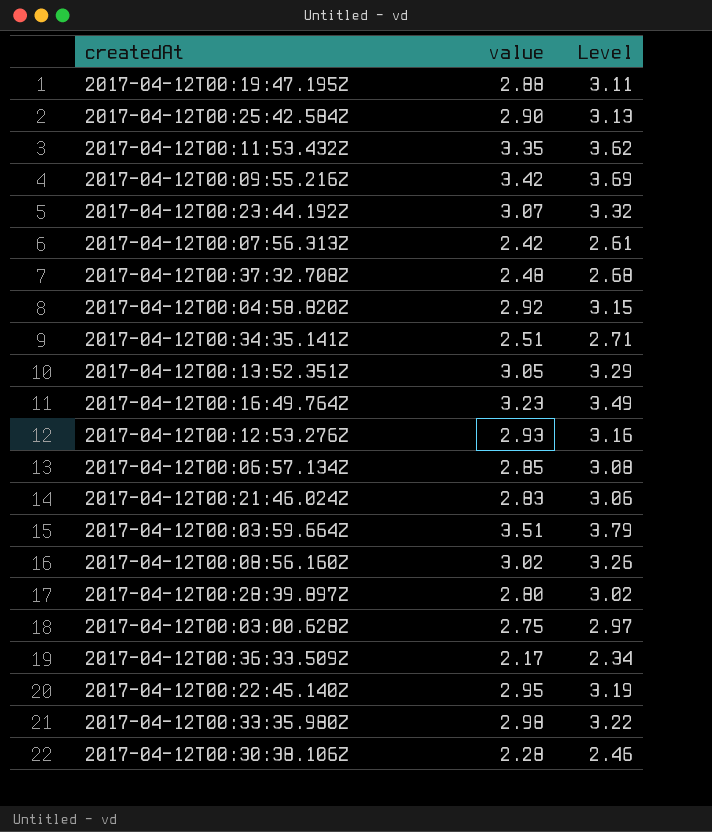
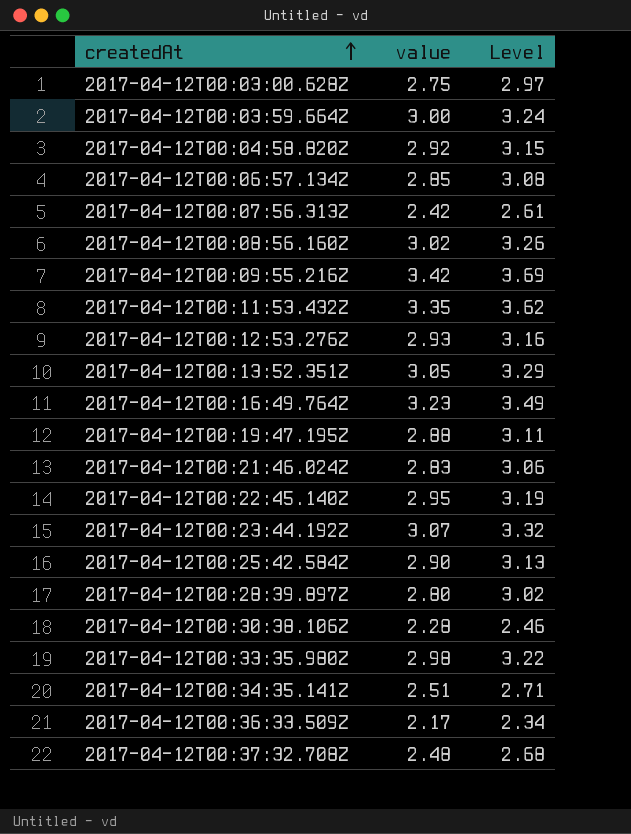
row order: none -> createdAt ascending
2017-04-12T00:03:59.664Z | value: 3.51 -> 3.00
2017-04-12T00:03:59.664Z | Level: 3.79 -> 3.24

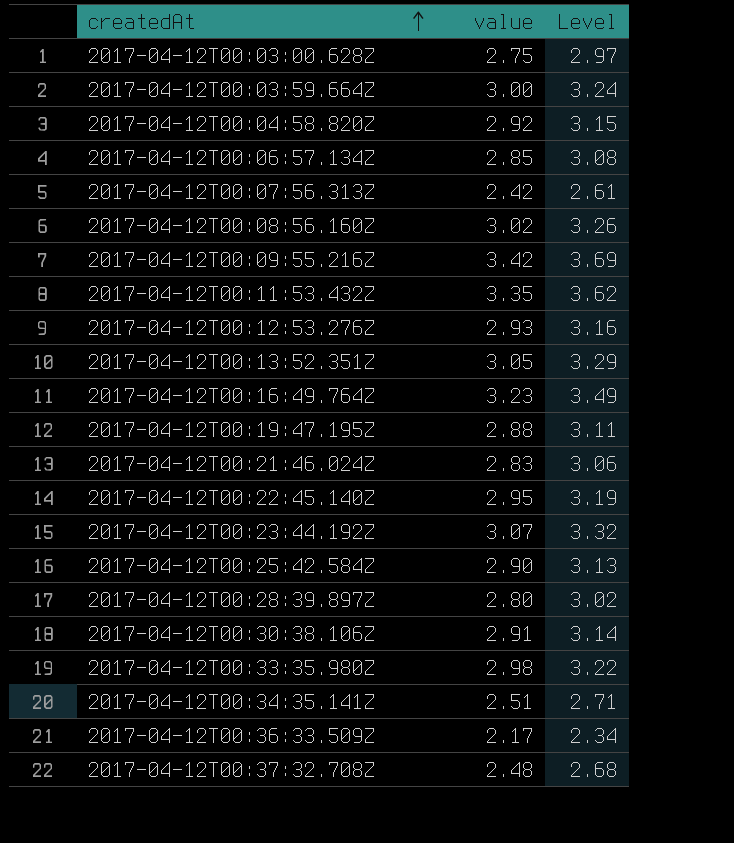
2017-04-12T00:30:38.106Z | value: 2.28 -> 2.91
2017-04-12T00:30:38.106Z | Level: 2.46 -> 3.14

